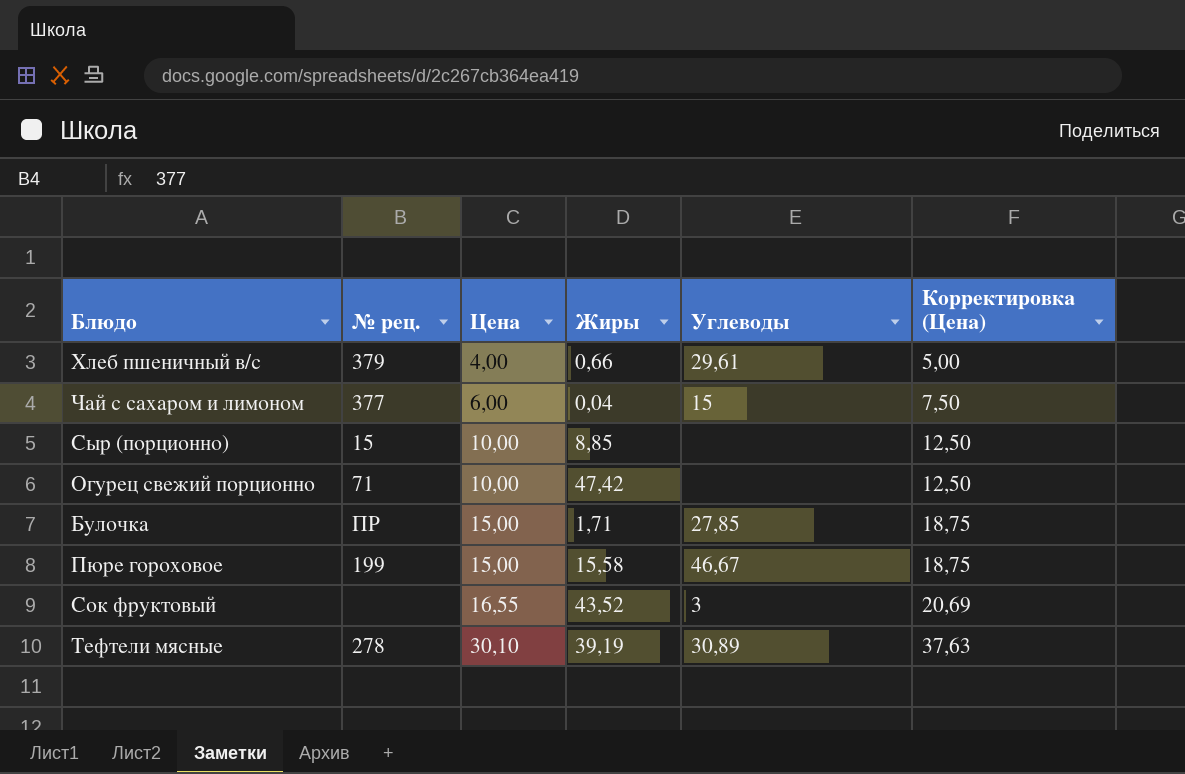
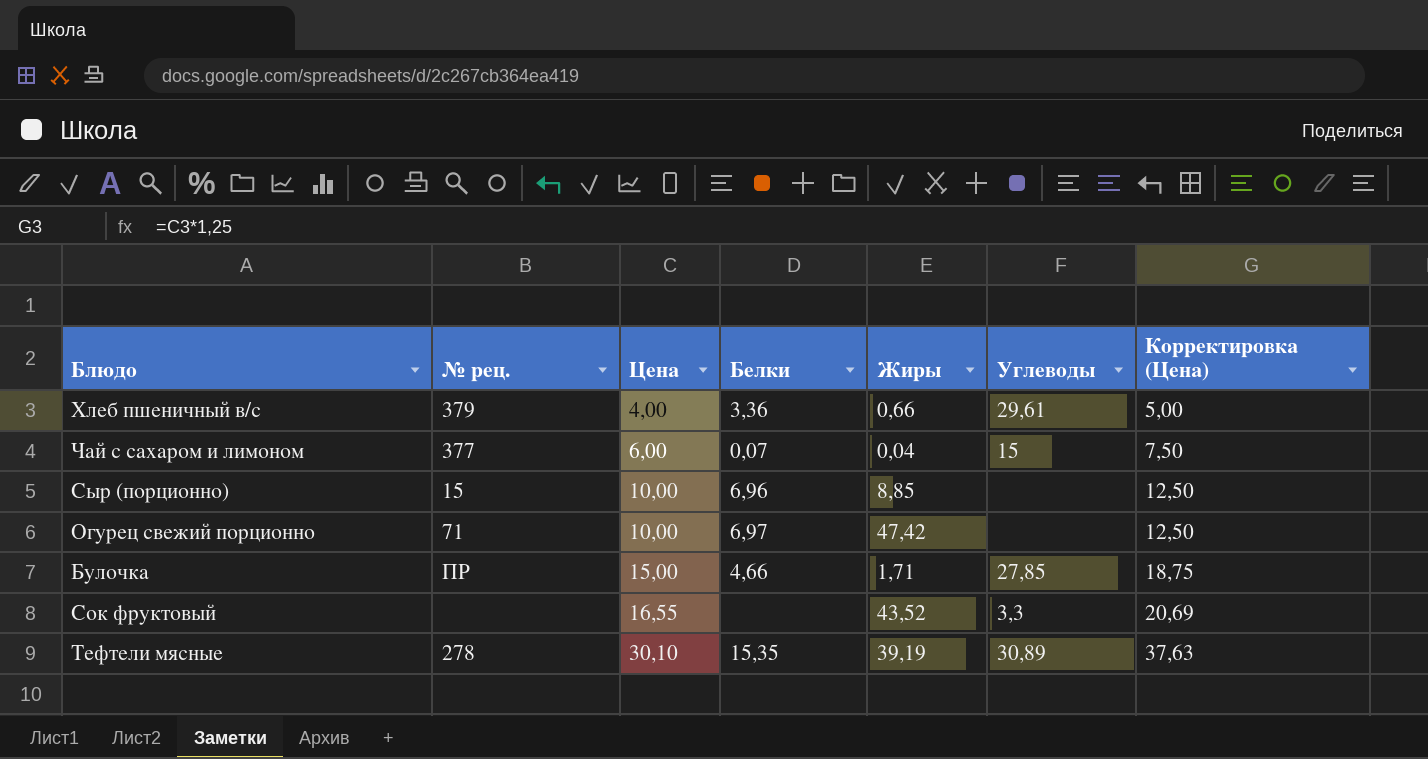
column Белки | position: none -> 4
row Пюре гороховое: 199 | 15,00 | 15,58 | 46,67 | 18,75 -> none
Сок фруктовый | Углеводы: 3 -> 3,3

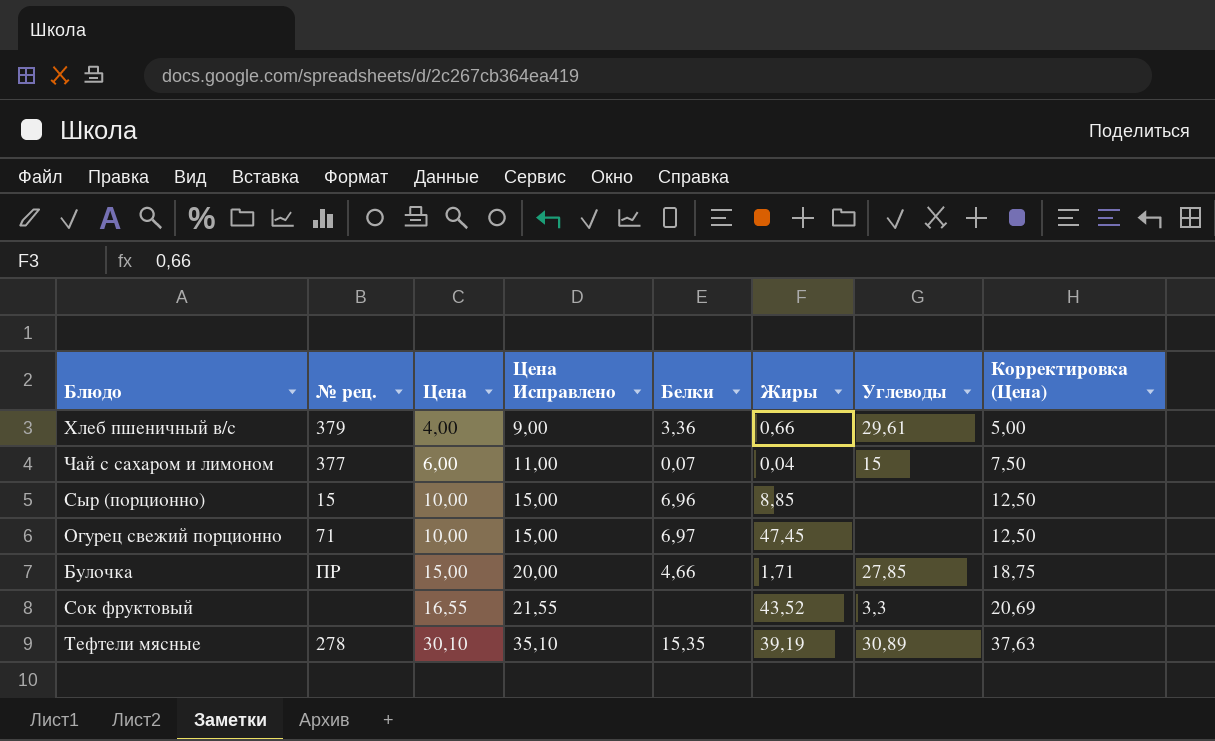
column Цена Исправлено | formula: none -> [Цена] + 5
Огурец свежий порционно | Жиры: 47,42 -> 47,45

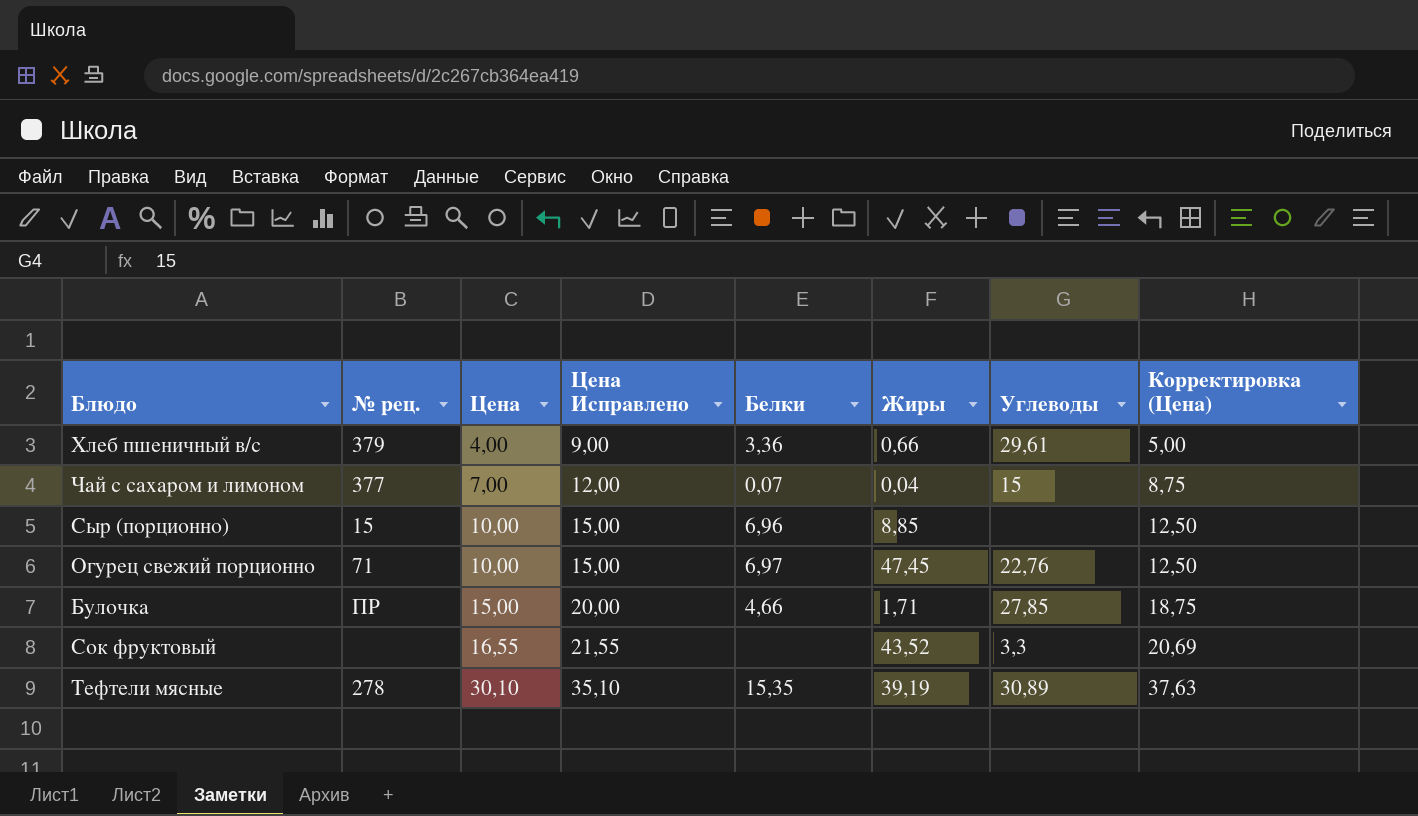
Чай с сахаром и лимоном | Цена: 6,00 -> 7,00
Чай с сахаром и лимоном | Цена Исправлено: 11,00 -> 12,00
Чай с сахаром и лимоном | Корректировка (Цена): 7,50 -> 8,75
Огурец свежий порционно | Углеводы: none -> 22,76

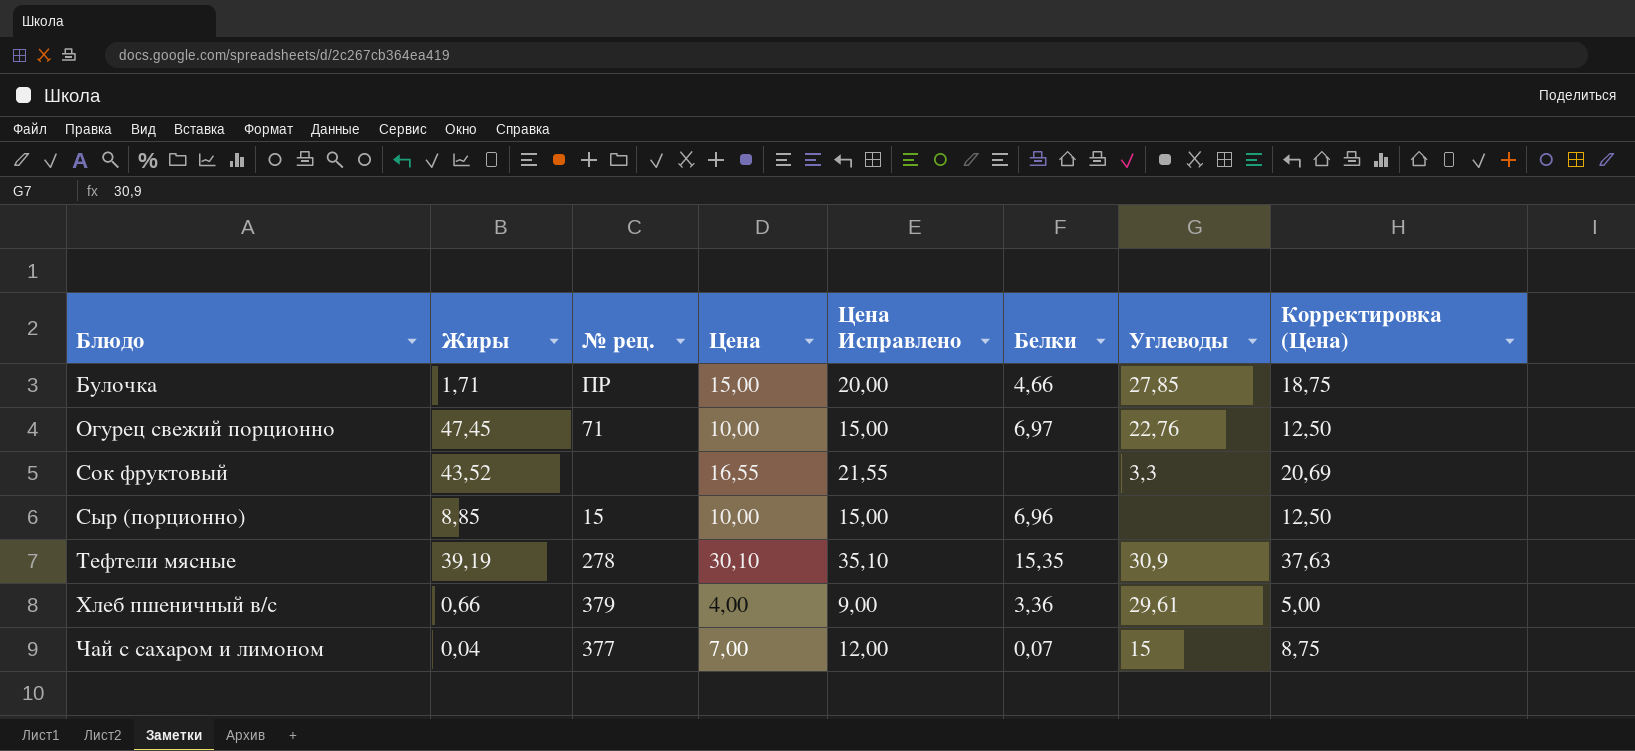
row order: Цена ascending -> Блюдо ascending
column Жиры | position: 6 -> 2
Тефтели мясные | Углеводы: 30,89 -> 30,9

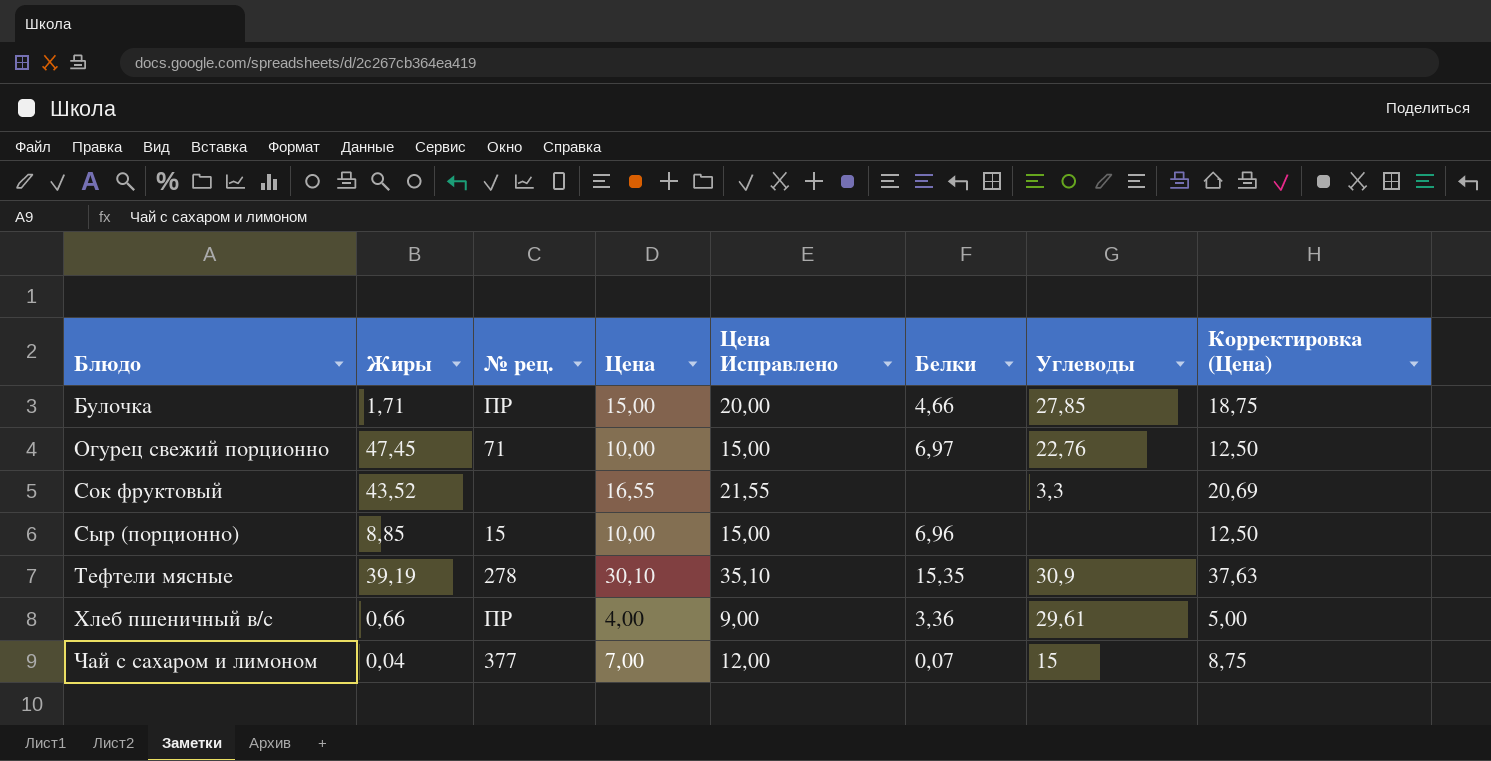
Хлеб пшеничный в/с | № рец.: 379 -> ПР

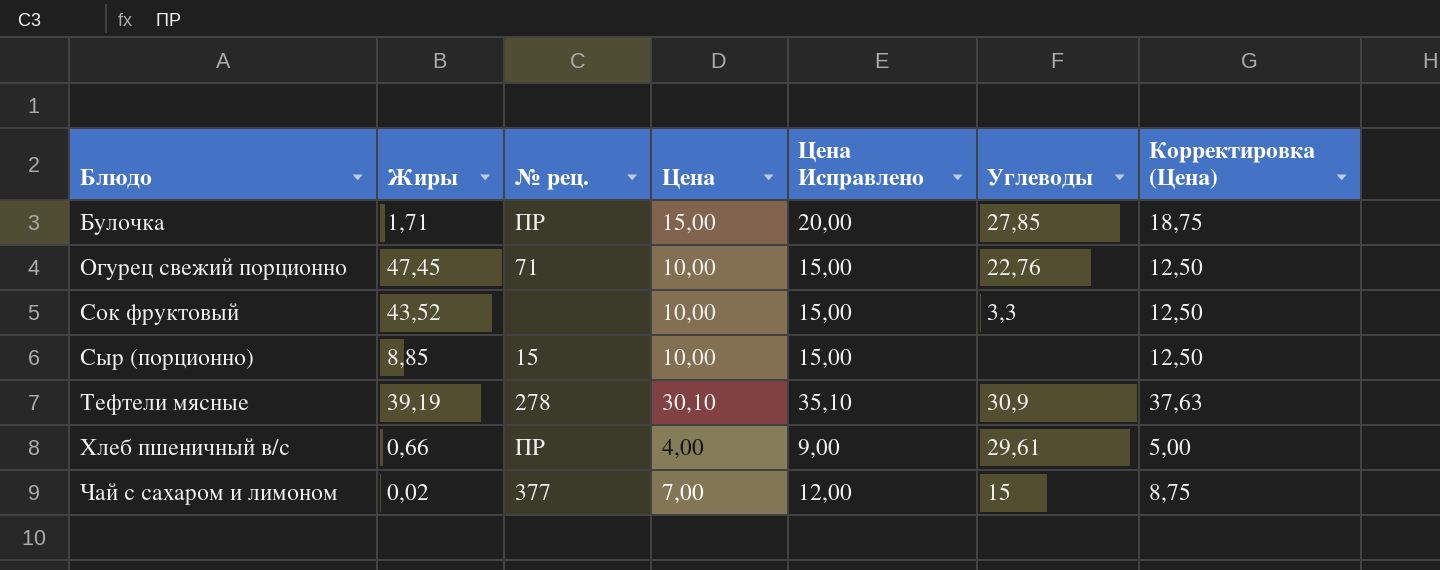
column Белки | position: 6 -> none
Сок фруктовый | Цена: 16,55 -> 10,00
Сок фруктовый | Цена Исправлено: 21,55 -> 15,00
Сок фруктовый | Корректировка (Цена): 20,69 -> 12,50
Чай с сахаром и лимоном | Жиры: 0,04 -> 0,02

